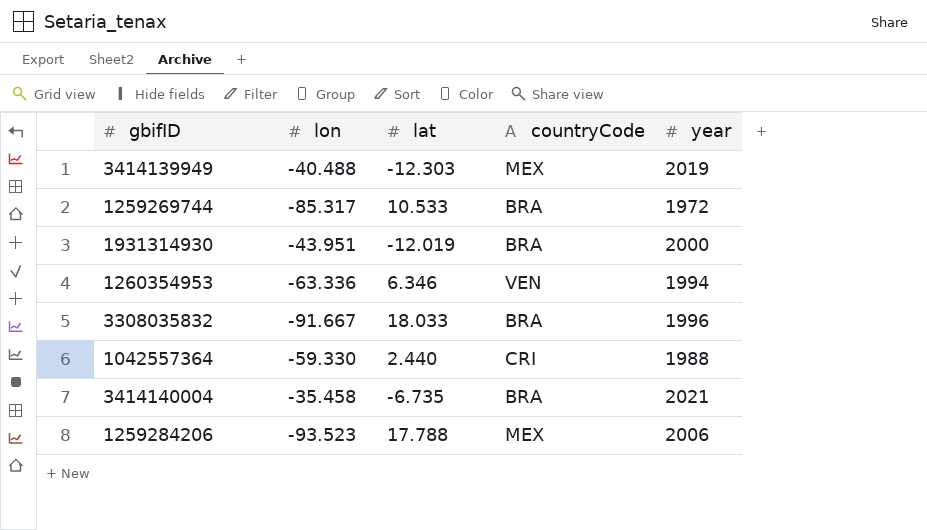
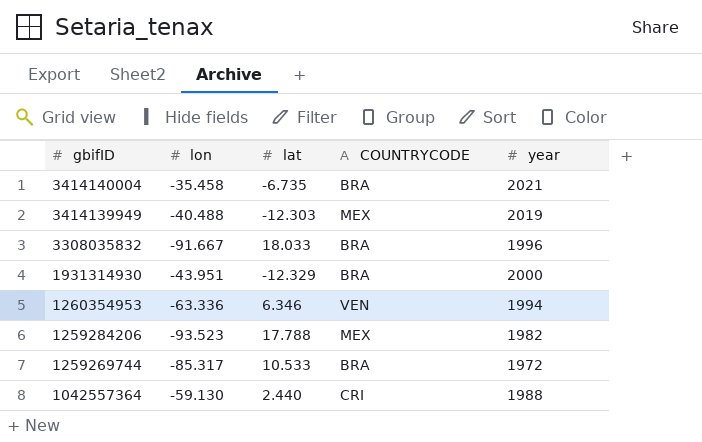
row order: none -> gbifID descending
column name: countryCode -> COUNTRYCODE
1931314930 | lat: -12.019 -> -12.329
1259284206 | year: 2006 -> 1982
1042557364 | lon: -59.330 -> -59.130

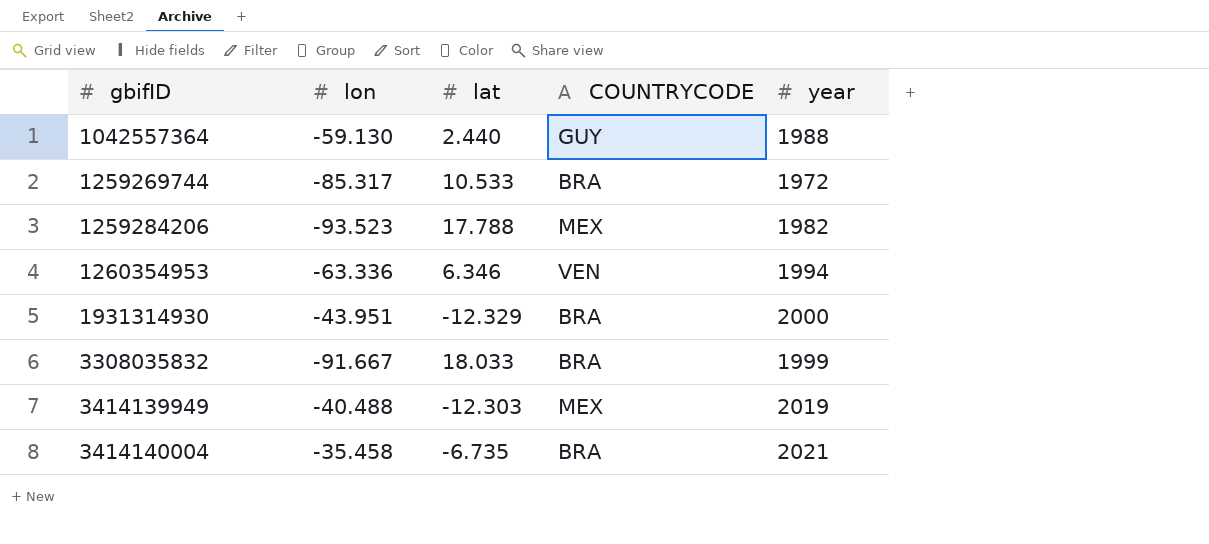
row order: gbifID descending -> gbifID ascending
1042557364 | COUNTRYCODE: CRI -> GUY
3308035832 | year: 1996 -> 1999

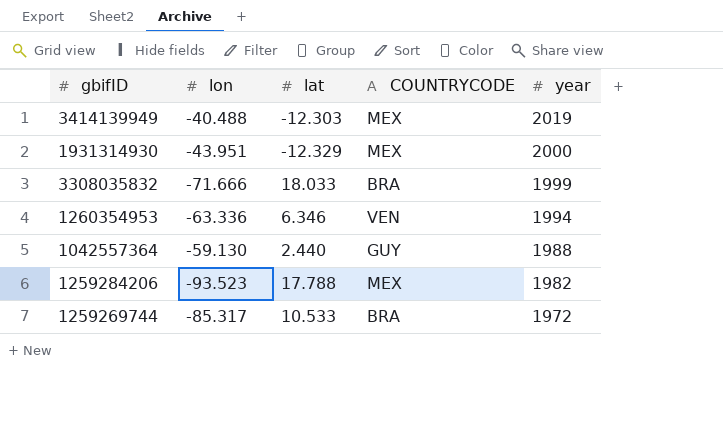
row order: gbifID ascending -> year descending
row 3414140004: -35.458 | -6.735 | BRA | 2021 -> none
1931314930 | COUNTRYCODE: BRA -> MEX
3308035832 | lon: -91.667 -> -71.666

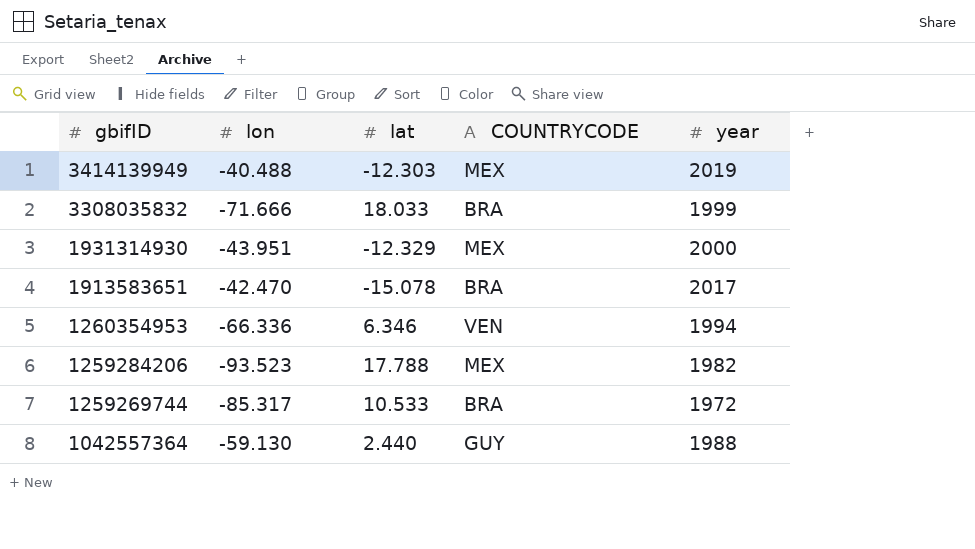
row order: year descending -> gbifID descending
row 1913583651: none -> -42.470 | -15.078 | BRA | 2017
1260354953 | lon: -63.336 -> -66.336

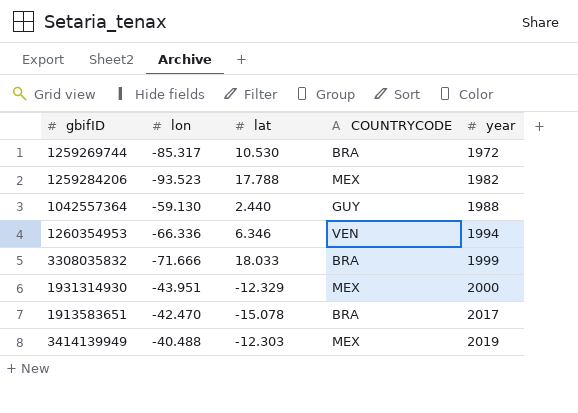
row order: gbifID descending -> year ascending
1259269744 | lat: 10.533 -> 10.530

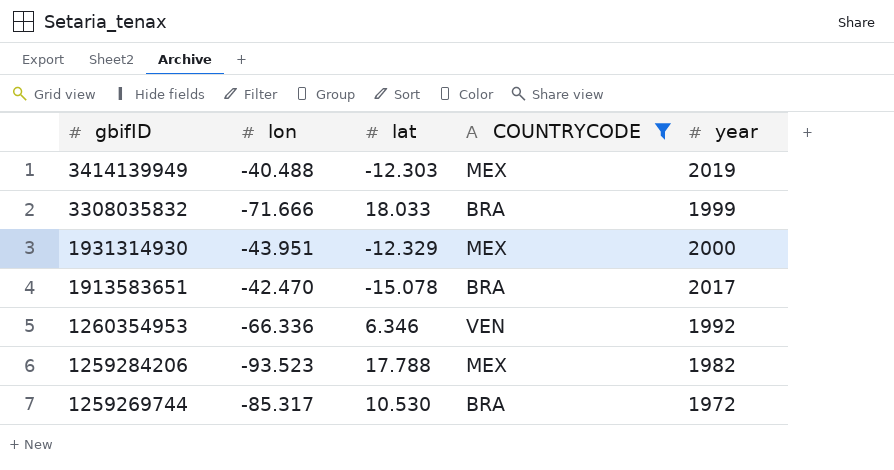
filter: none -> COUNTRYCODE != GUY
row order: year ascending -> gbifID descending
1260354953 | year: 1994 -> 1992

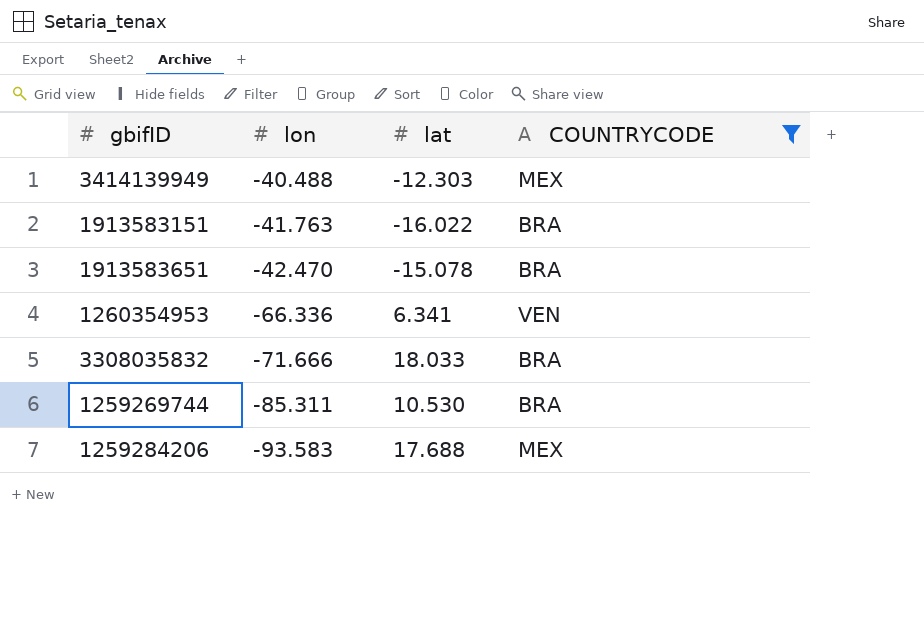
row order: gbifID descending -> lon descending
column year | position: 5 -> none
row 1931314930: -43.951 | -12.329 | MEX | 2000 -> none
row 1913583151: none -> -41.763 | -16.022 | BRA
1260354953 | lat: 6.346 -> 6.341
1259269744 | lon: -85.317 -> -85.311
1259284206 | lon: -93.523 -> -93.583
1259284206 | lat: 17.788 -> 17.688

